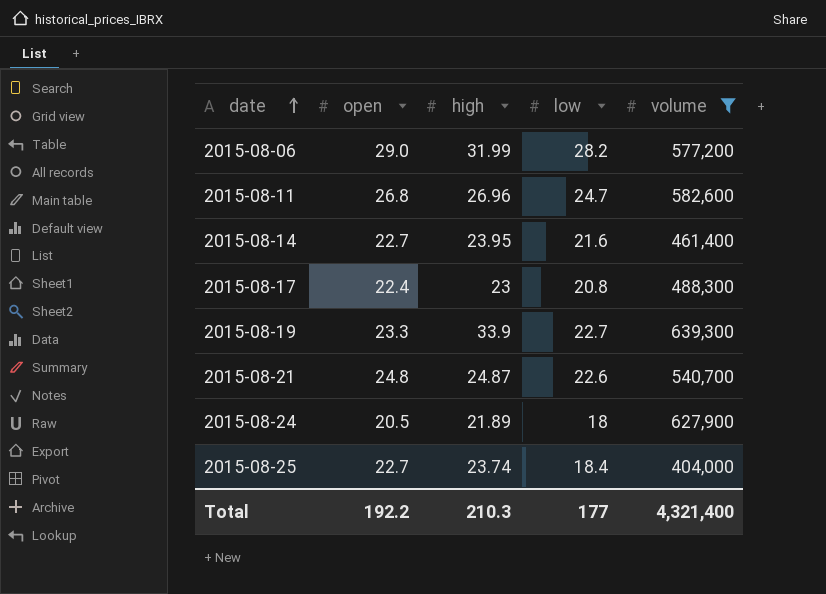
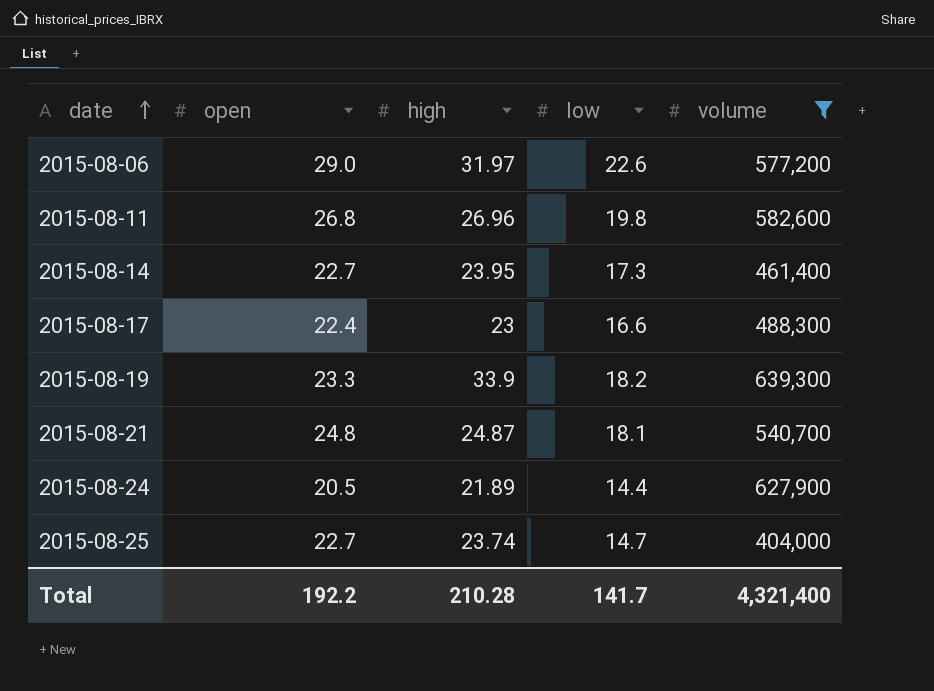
2015-08-06 | high: 31.99 -> 31.97
2015-08-06 | low: 28.2 -> 22.6
2015-08-11 | low: 24.7 -> 19.8
2015-08-14 | low: 21.6 -> 17.3
2015-08-17 | low: 20.8 -> 16.6
2015-08-19 | low: 22.7 -> 18.2
2015-08-21 | low: 22.6 -> 18.1
2015-08-24 | low: 18 -> 14.4
2015-08-25 | low: 18.4 -> 14.7
Total | high: 210.3 -> 210.28
Total | low: 177 -> 141.7

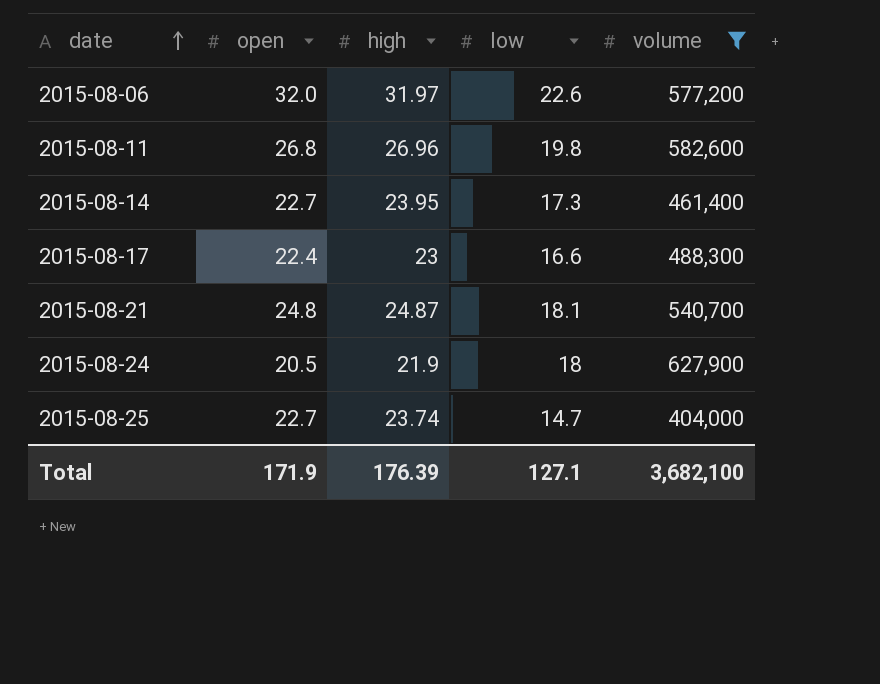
row 2015-08-19: 23.3 | 33.9 | 18.2 | 639,300 -> none
2015-08-06 | open: 29.0 -> 32.0
2015-08-24 | high: 21.89 -> 21.9
2015-08-24 | low: 14.4 -> 18
Total | open: 192.2 -> 171.9
Total | high: 210.28 -> 176.39
Total | low: 141.7 -> 127.1
Total | volume: 4,321,400 -> 3,682,100

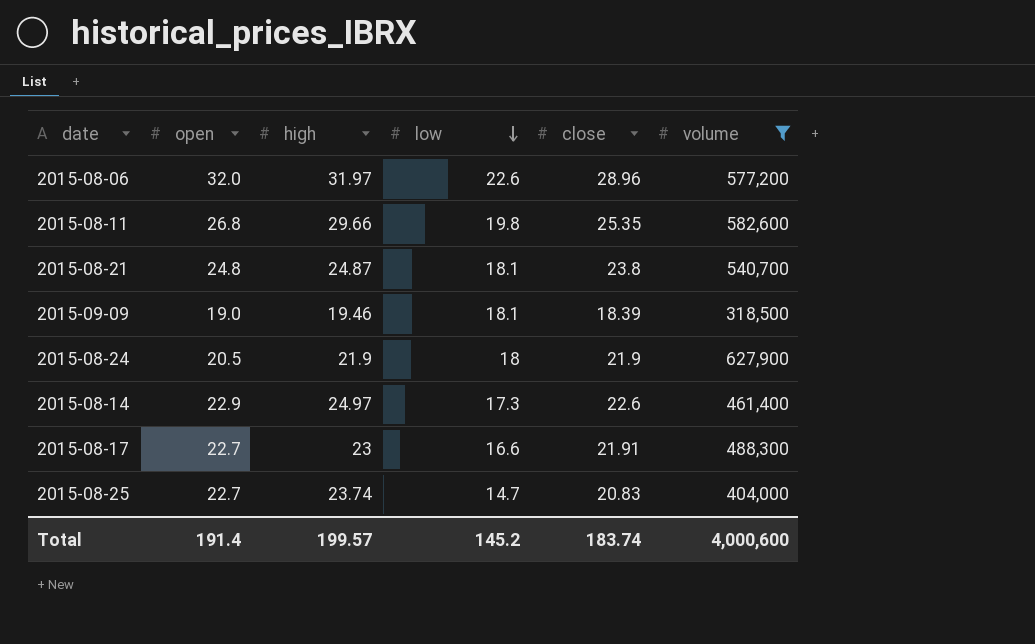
row order: date ascending -> low descending
column close | position: none -> 5
2015-08-11 | high: 26.96 -> 29.66
row 2015-09-09: none -> 19.0 | 19.46 | 18.1 | 18.39 | 318,500
2015-08-14 | open: 22.7 -> 22.9
2015-08-14 | high: 23.95 -> 24.97
2015-08-17 | open: 22.4 -> 22.7
Total | open: 171.9 -> 191.4
Total | high: 176.39 -> 199.57
Total | low: 127.1 -> 145.2
Total | volume: 3,682,100 -> 4,000,600

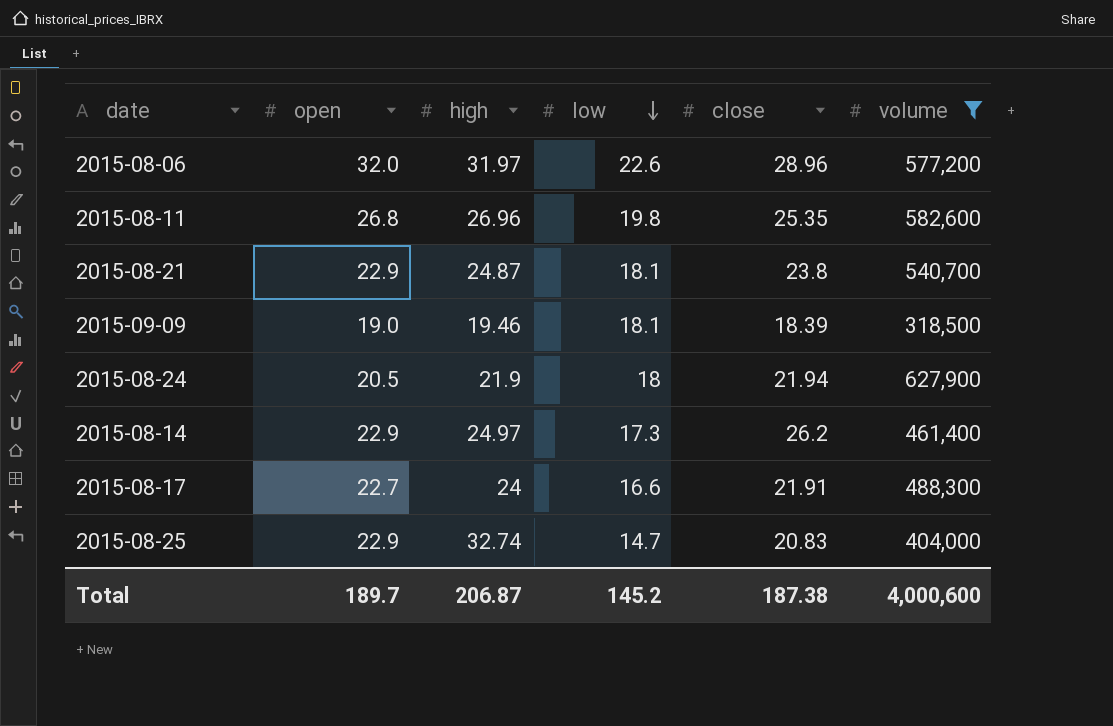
2015-08-11 | high: 29.66 -> 26.96
2015-08-21 | open: 24.8 -> 22.9
2015-08-24 | close: 21.9 -> 21.94
2015-08-14 | close: 22.6 -> 26.2
2015-08-17 | high: 23 -> 24
2015-08-25 | open: 22.7 -> 22.9
2015-08-25 | high: 23.74 -> 32.74
Total | open: 191.4 -> 189.7
Total | high: 199.57 -> 206.87
Total | close: 183.74 -> 187.38

